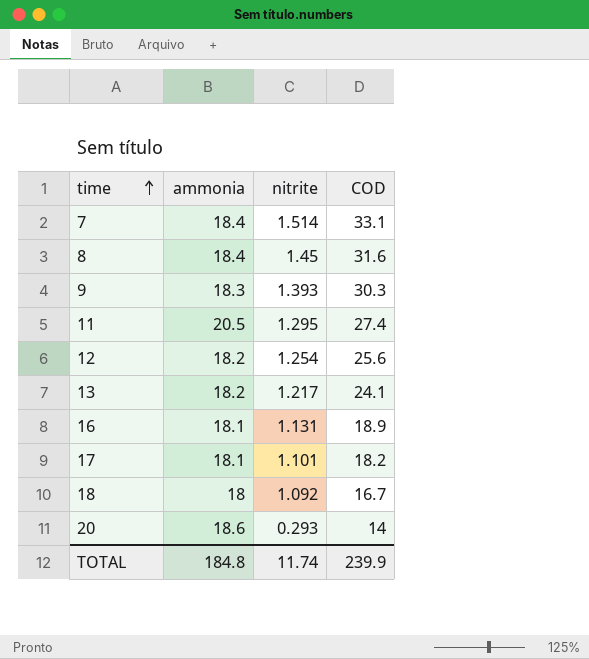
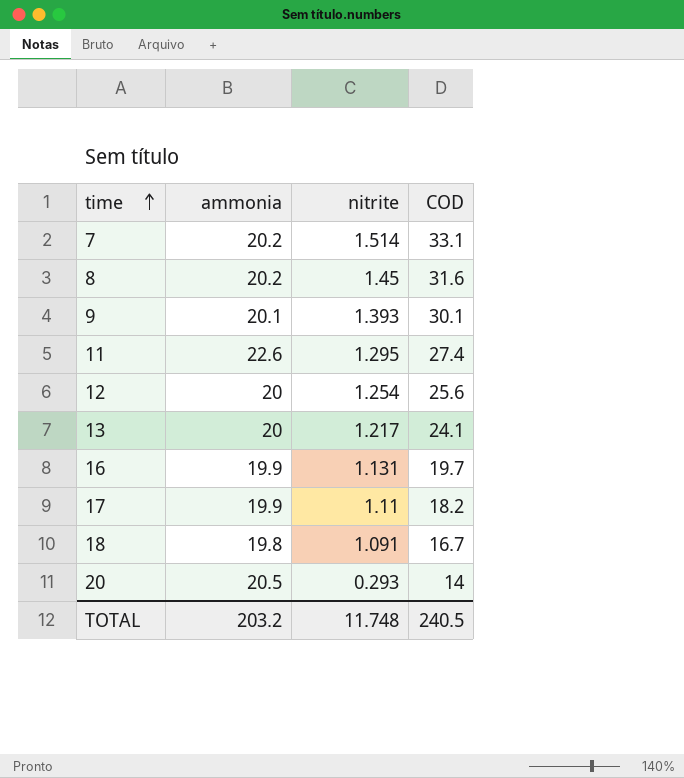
7 | ammonia: 18.4 -> 20.2
8 | ammonia: 18.4 -> 20.2
9 | ammonia: 18.3 -> 20.1
9 | COD: 30.3 -> 30.1
11 | ammonia: 20.5 -> 22.6
12 | ammonia: 18.2 -> 20
13 | ammonia: 18.2 -> 20
16 | ammonia: 18.1 -> 19.9
16 | COD: 18.9 -> 19.7
17 | ammonia: 18.1 -> 19.9
17 | nitrite: 1.101 -> 1.11
18 | ammonia: 18 -> 19.8
18 | nitrite: 1.092 -> 1.091
20 | ammonia: 18.6 -> 20.5
TOTAL | ammonia: 184.8 -> 203.2
TOTAL | nitrite: 11.74 -> 11.748
TOTAL | COD: 239.9 -> 240.5

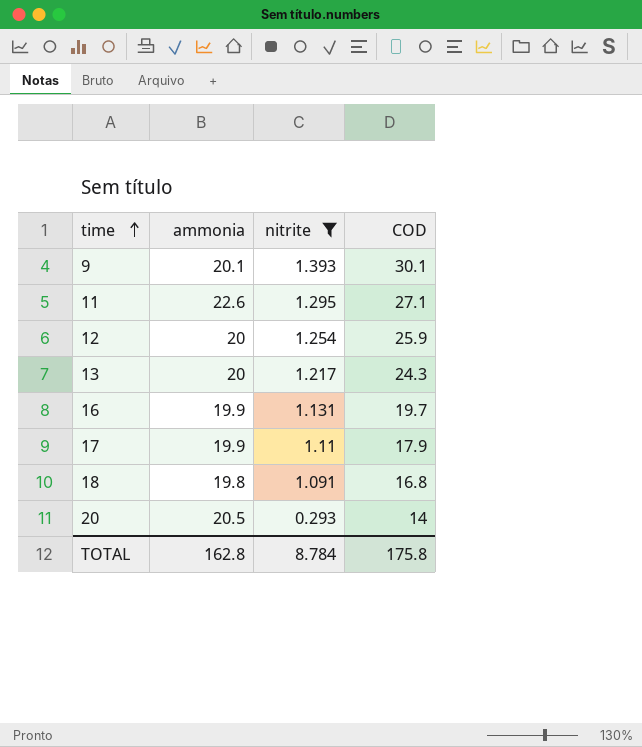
filter: none -> nitrite <= 1.393
11 | COD: 27.4 -> 27.1
12 | COD: 25.6 -> 25.9
13 | COD: 24.1 -> 24.3
17 | COD: 18.2 -> 17.9
18 | COD: 16.7 -> 16.8
TOTAL | ammonia: 203.2 -> 162.8
TOTAL | nitrite: 11.748 -> 8.784
TOTAL | COD: 240.5 -> 175.8

